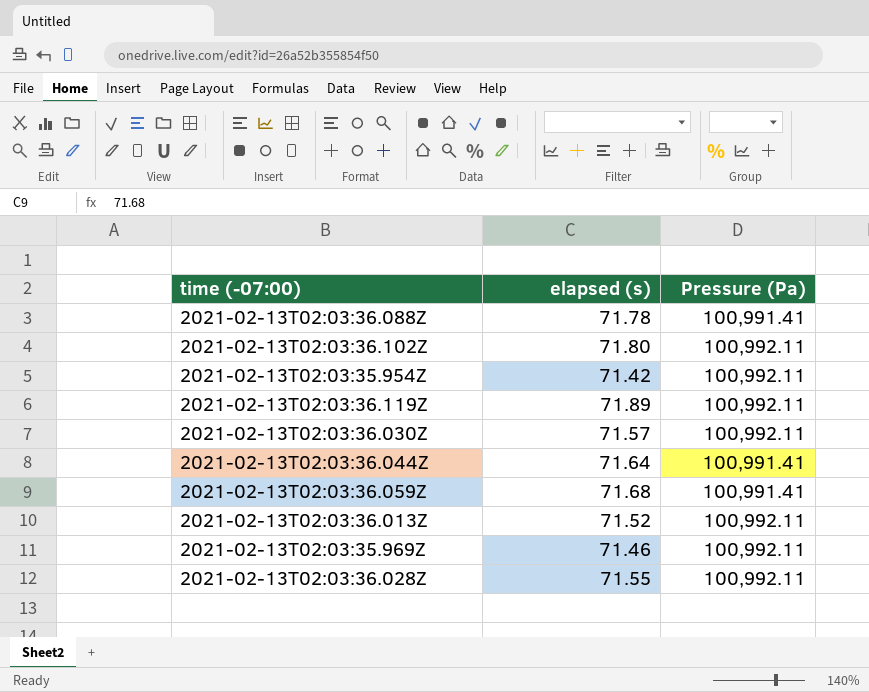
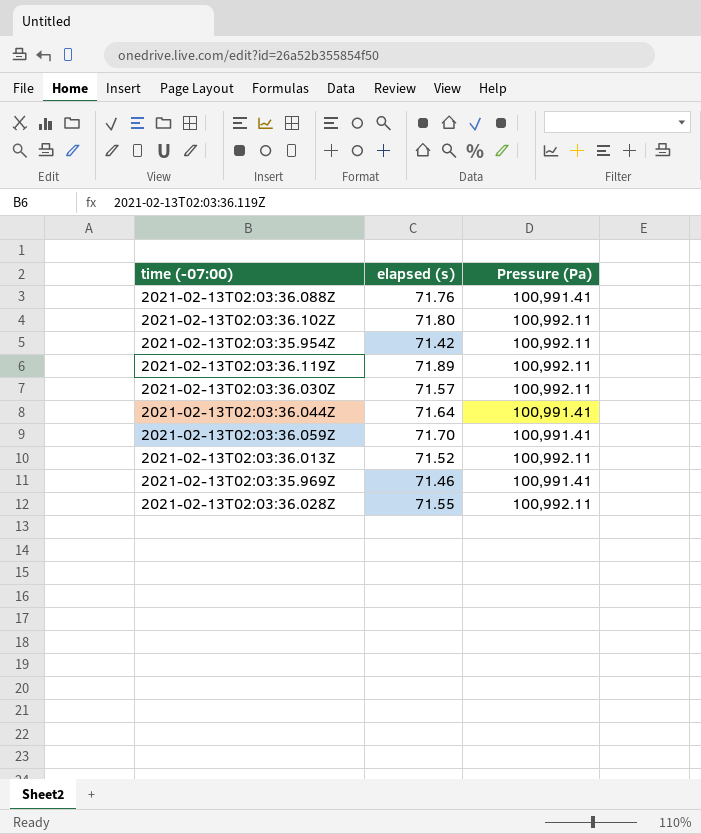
2021-02-13T02:03:36.088Z | elapsed (s): 71.78 -> 71.76
2021-02-13T02:03:36.059Z | elapsed (s): 71.68 -> 71.70
2021-02-13T02:03:35.969Z | Pressure (Pa): 100,992.11 -> 100,991.41

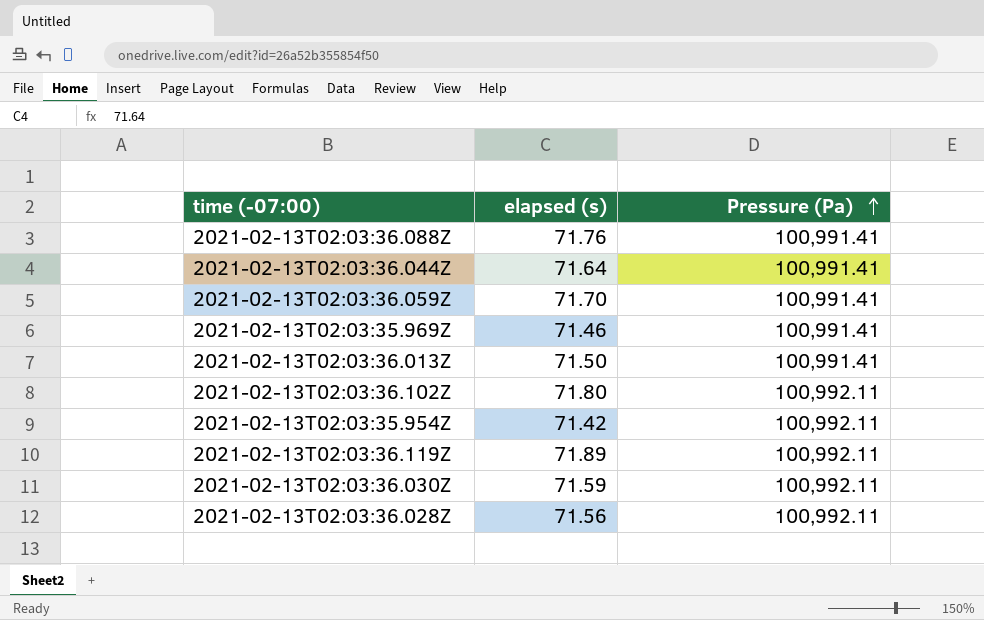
row order: none -> Pressure (Pa) ascending
2021-02-13T02:03:36.013Z | elapsed (s): 71.52 -> 71.50
2021-02-13T02:03:36.013Z | Pressure (Pa): 100,992.11 -> 100,991.41
2021-02-13T02:03:36.030Z | elapsed (s): 71.57 -> 71.59
2021-02-13T02:03:36.028Z | elapsed (s): 71.55 -> 71.56

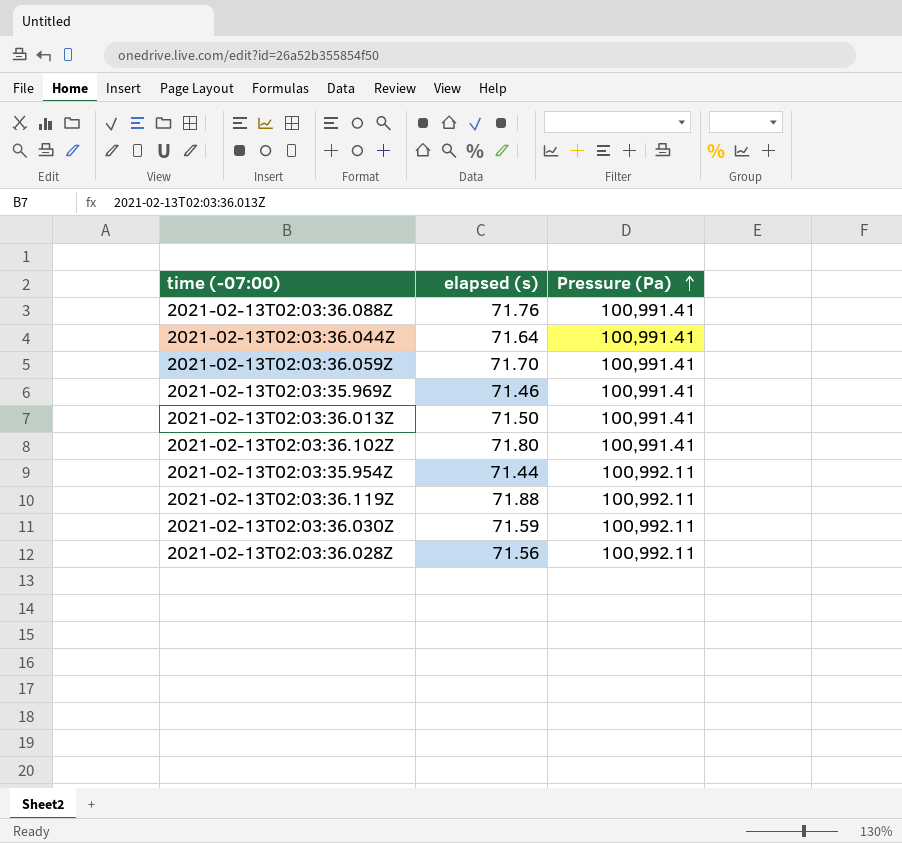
2021-02-13T02:03:36.102Z | Pressure (Pa): 100,992.11 -> 100,991.41
2021-02-13T02:03:35.954Z | elapsed (s): 71.42 -> 71.44
2021-02-13T02:03:36.119Z | elapsed (s): 71.89 -> 71.88

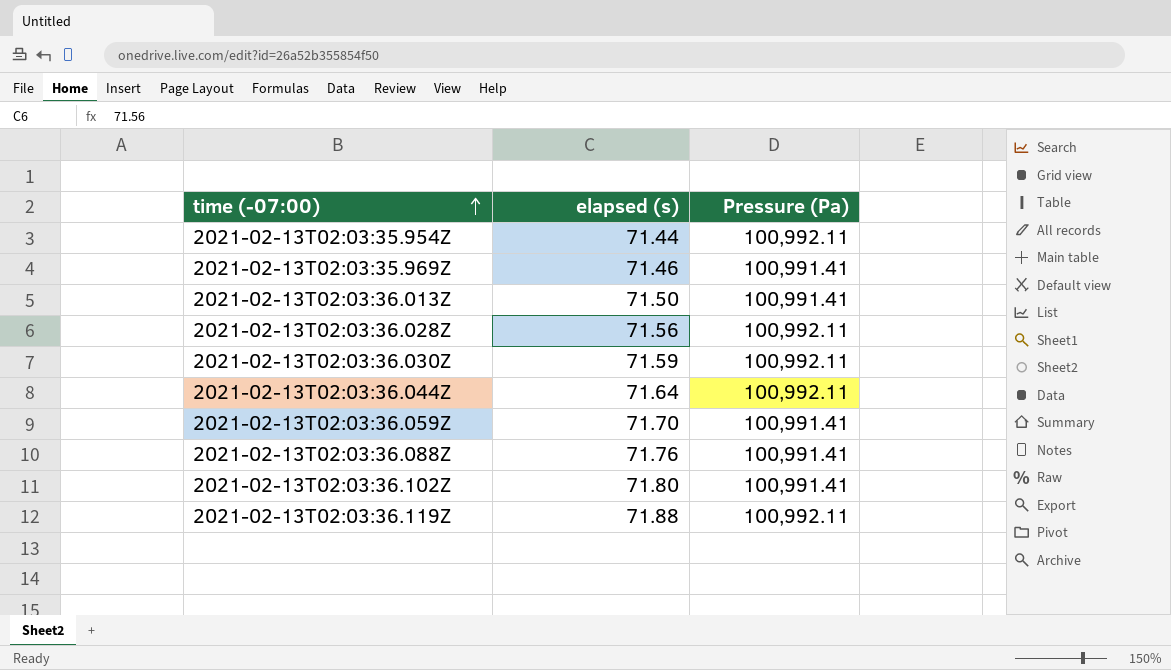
row order: Pressure (Pa) ascending -> time (-07:00) ascending
2021-02-13T02:03:36.044Z | Pressure (Pa): 100,991.41 -> 100,992.11

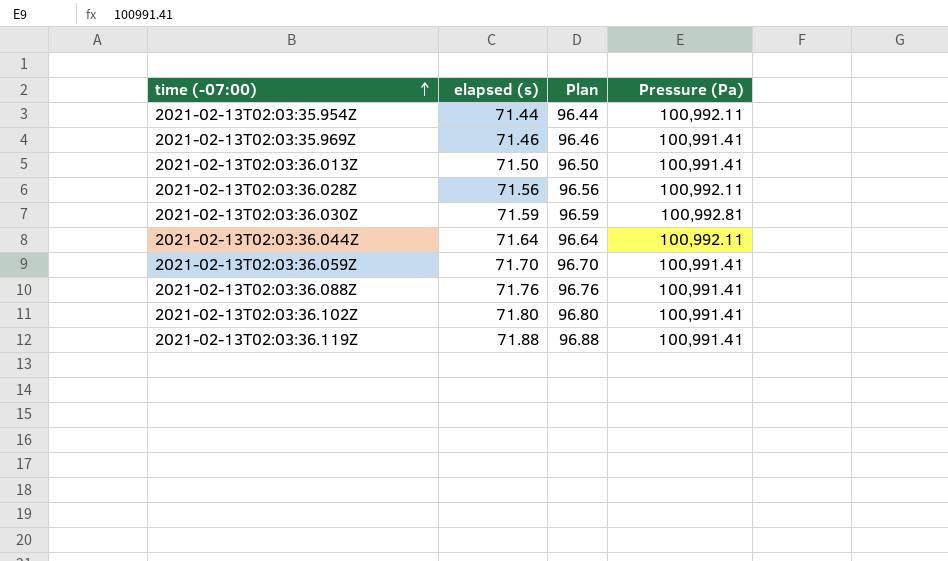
column Plan | formula: none -> [elapsed (s)] + 25
2021-02-13T02:03:36.030Z | Pressure (Pa): 100,992.11 -> 100,992.81
2021-02-13T02:03:36.119Z | Pressure (Pa): 100,992.11 -> 100,991.41

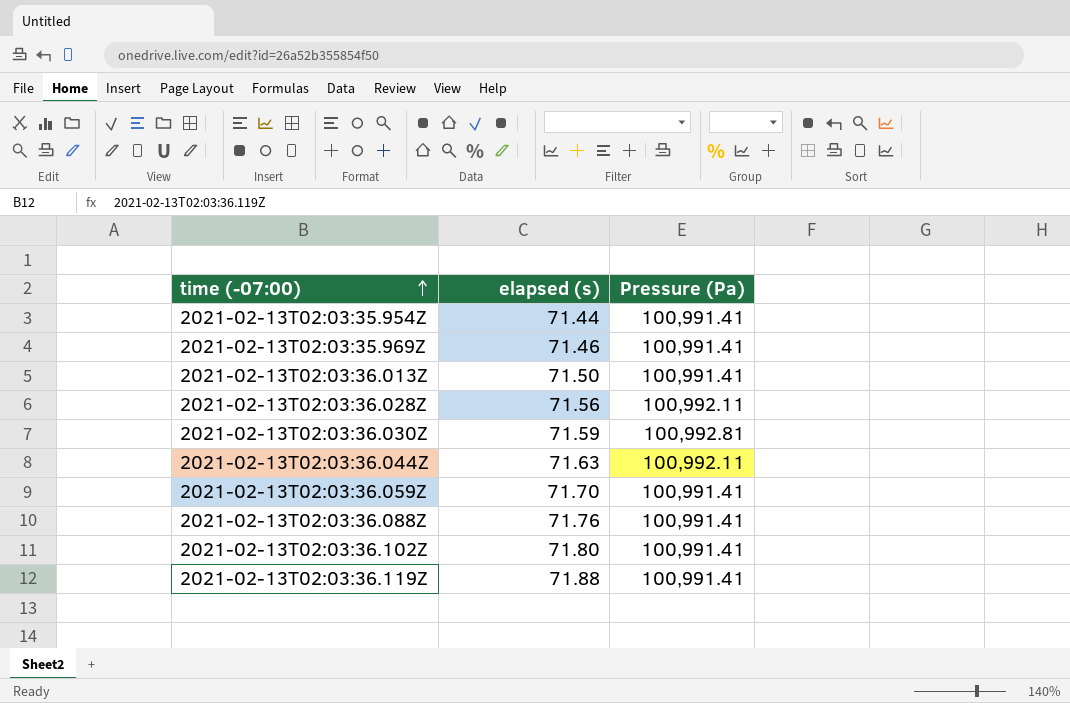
column Plan | formula: [elapsed (s)] + 25 -> none
2021-02-13T02:03:35.954Z | Pressure (Pa): 100,992.11 -> 100,991.41
2021-02-13T02:03:36.044Z | elapsed (s): 71.64 -> 71.63

